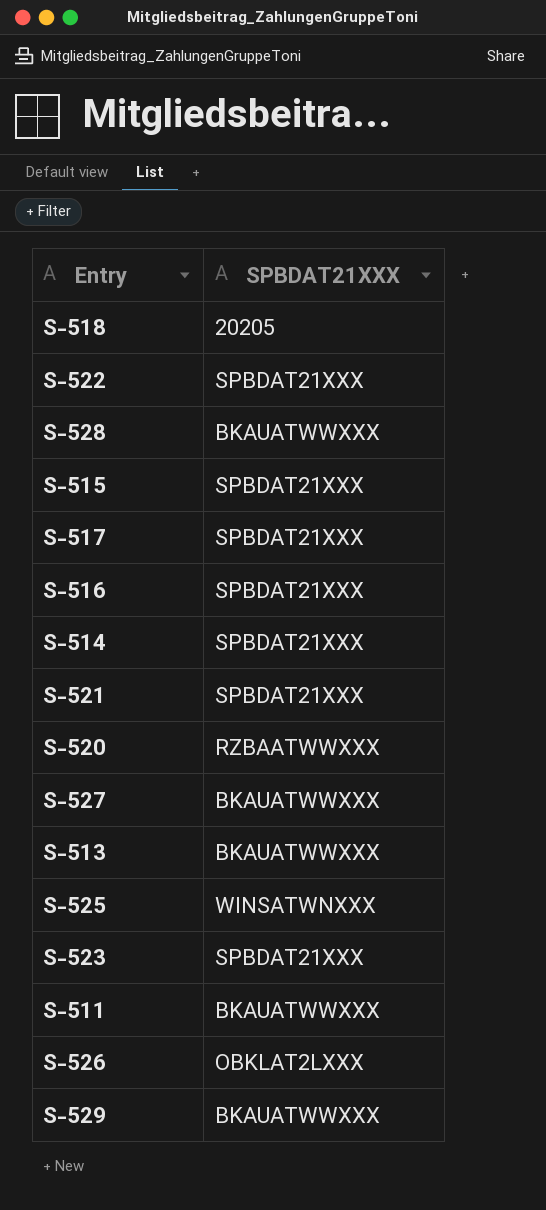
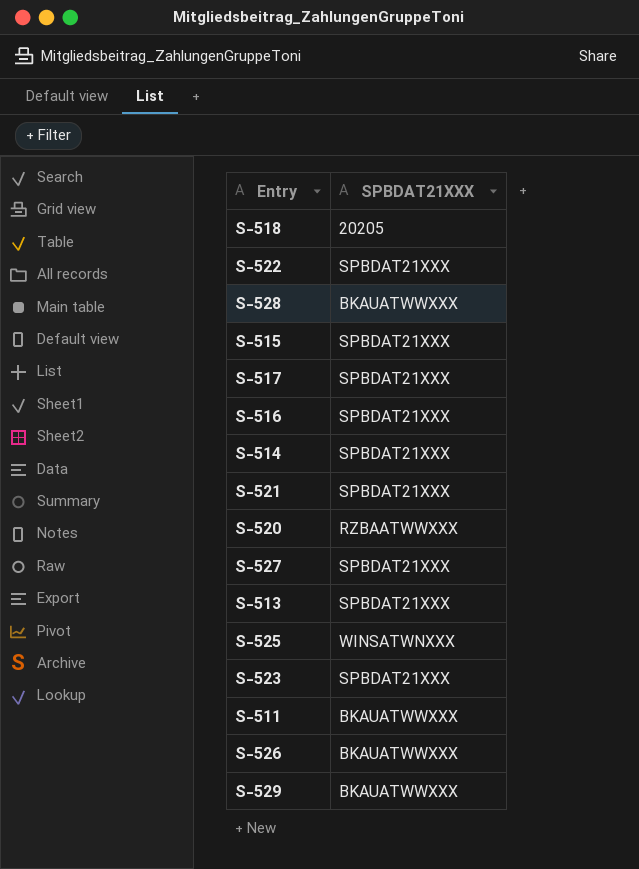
S-527 | SPBDAT21XXX: BKAUATWWXXX -> SPBDAT21XXX
S-513 | SPBDAT21XXX: BKAUATWWXXX -> SPBDAT21XXX
S-526 | SPBDAT21XXX: OBKLAT2LXXX -> BKAUATWWXXX

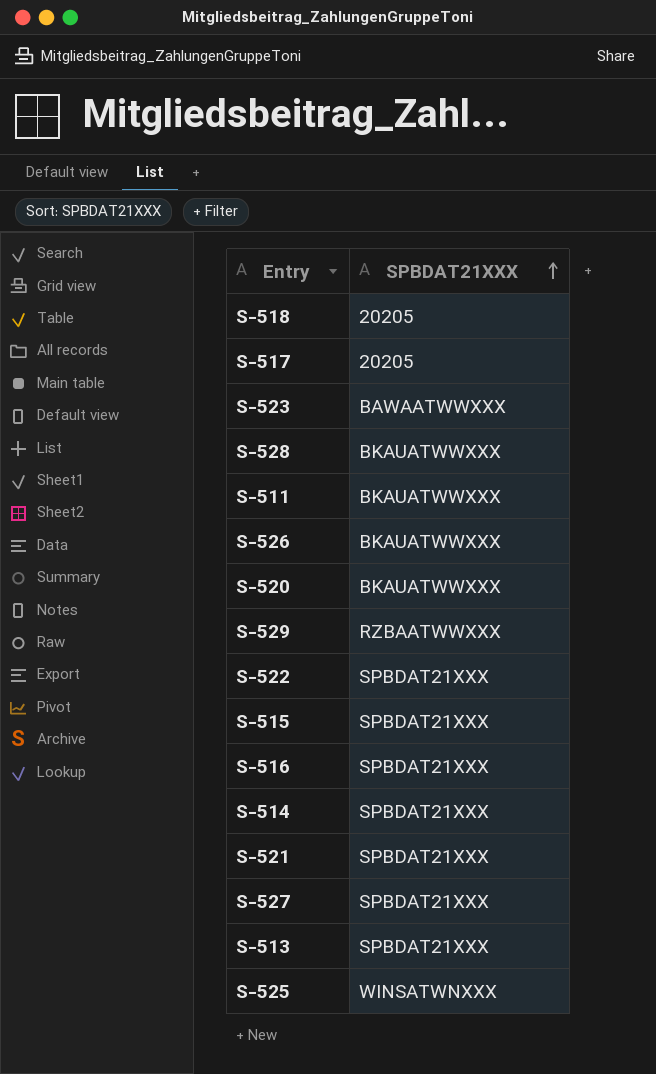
row order: none -> SPBDAT21XXX ascending
S-517 | SPBDAT21XXX: SPBDAT21XXX -> 20205
S-523 | SPBDAT21XXX: SPBDAT21XXX -> BAWAATWWXXX
S-520 | SPBDAT21XXX: RZBAATWWXXX -> BKAUATWWXXX
S-529 | SPBDAT21XXX: BKAUATWWXXX -> RZBAATWWXXX

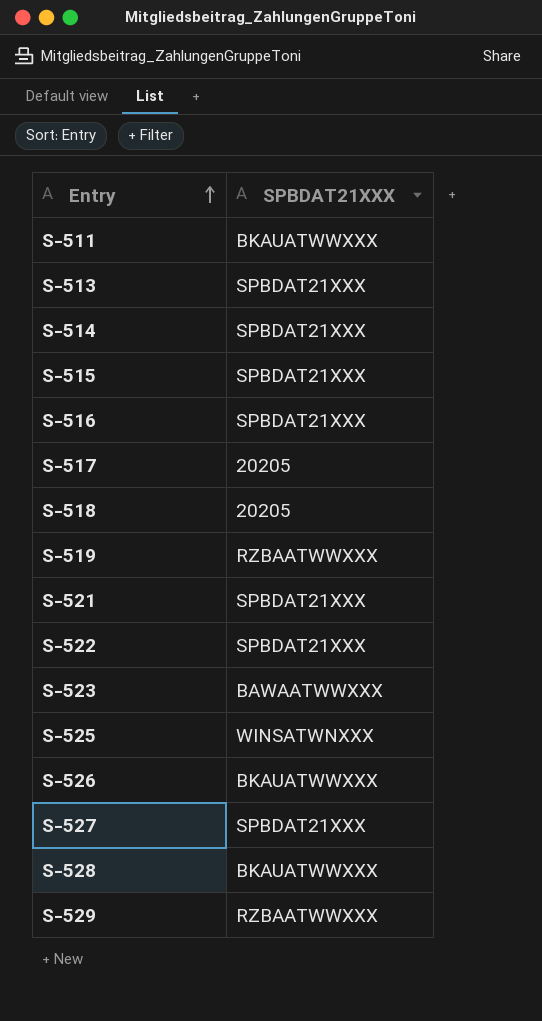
row order: SPBDAT21XXX ascending -> Entry ascending
row S-520: BKAUATWWXXX -> none
row S-519: none -> RZBAATWWXXX

